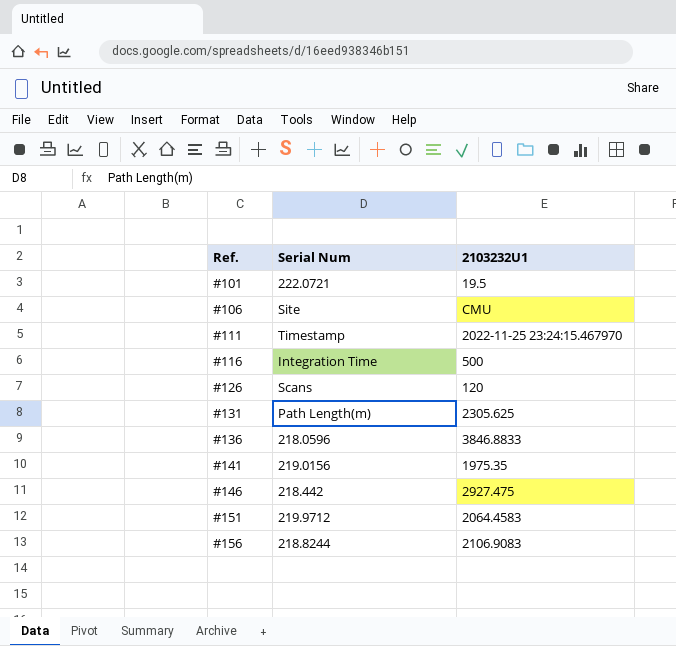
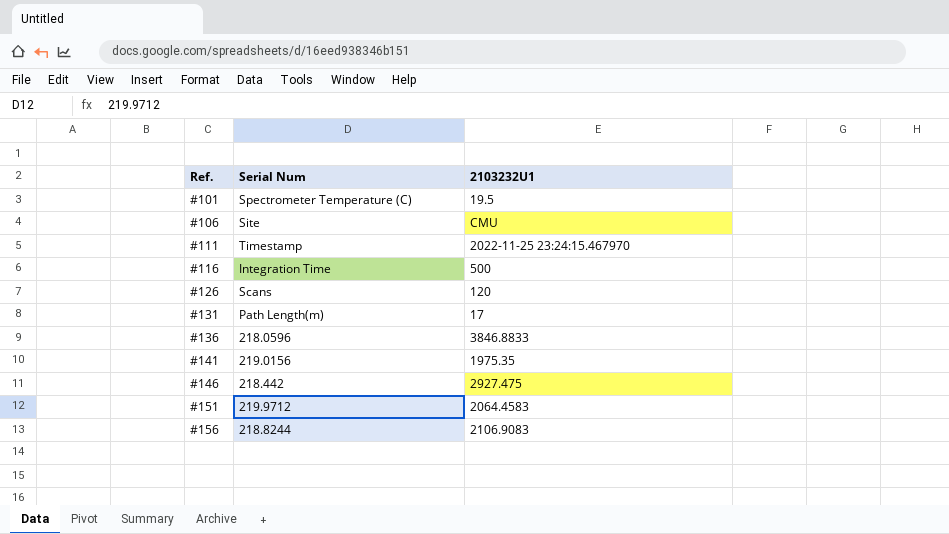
#101 | Serial Num: 222.0721 -> Spectrometer Temperature (C)
#131 | 2103232U1: 2305.625 -> 17

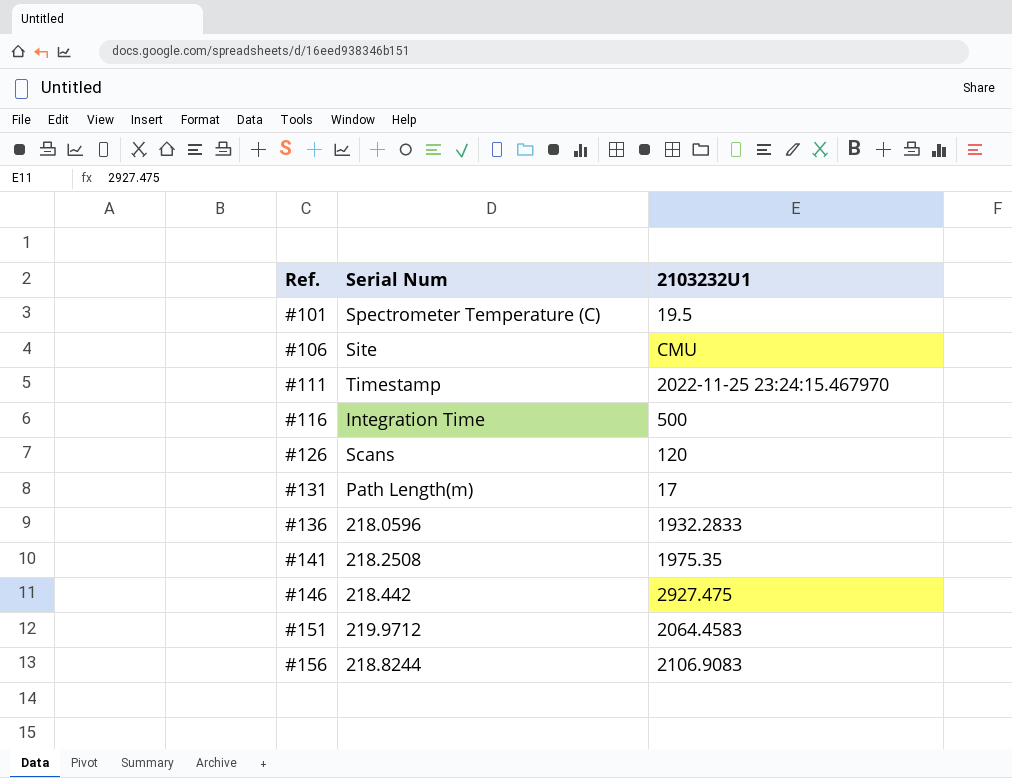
#136 | 2103232U1: 3846.8833 -> 1932.2833
#141 | Serial Num: 219.0156 -> 218.2508

